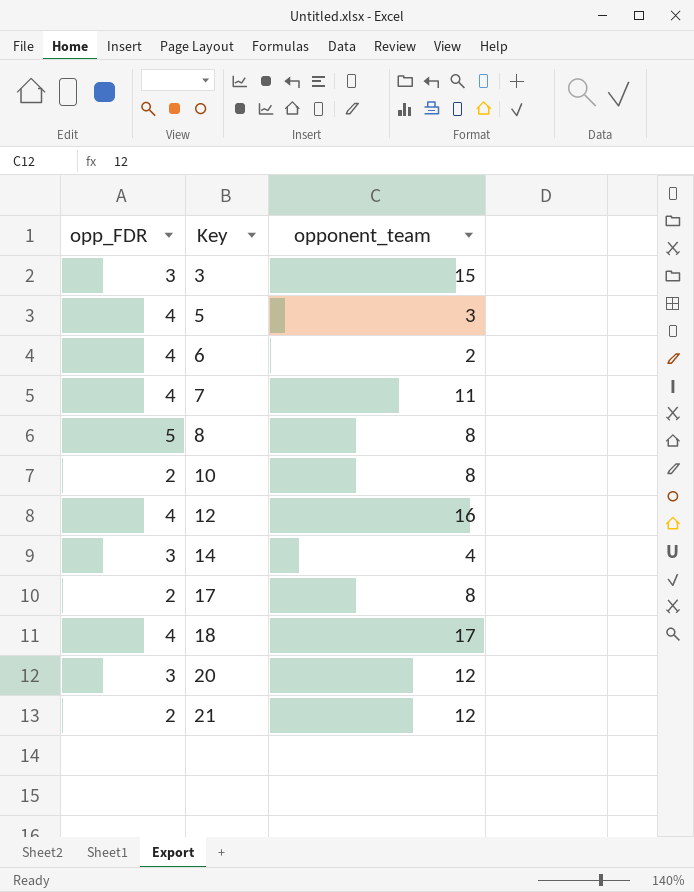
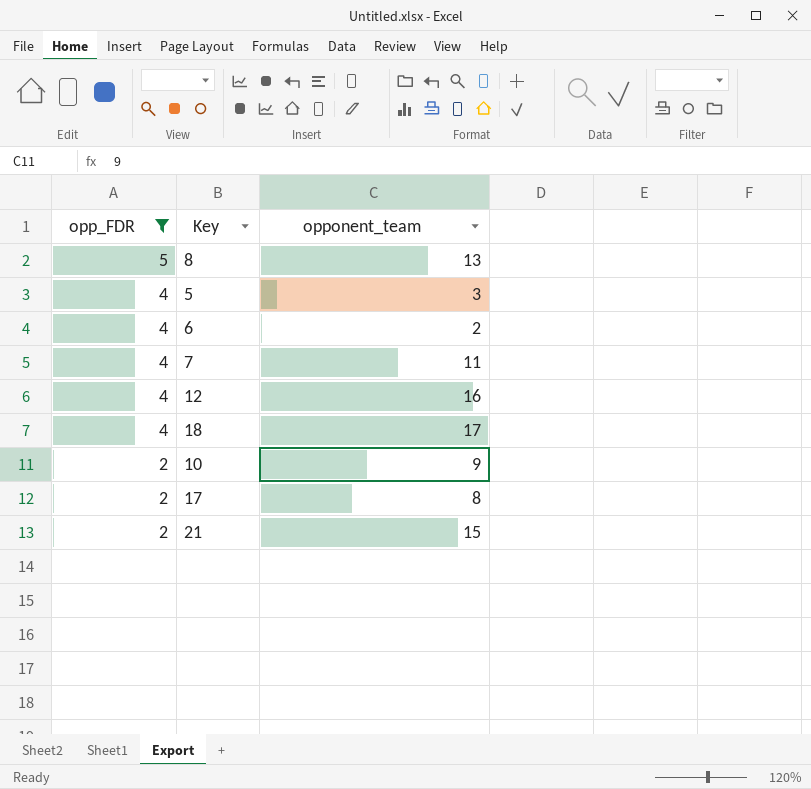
filter: none -> opp_FDR != 3
row order: Key ascending -> opp_FDR descending
8 | opponent_team: 8 -> 13
10 | opponent_team: 8 -> 9
21 | opponent_team: 12 -> 15

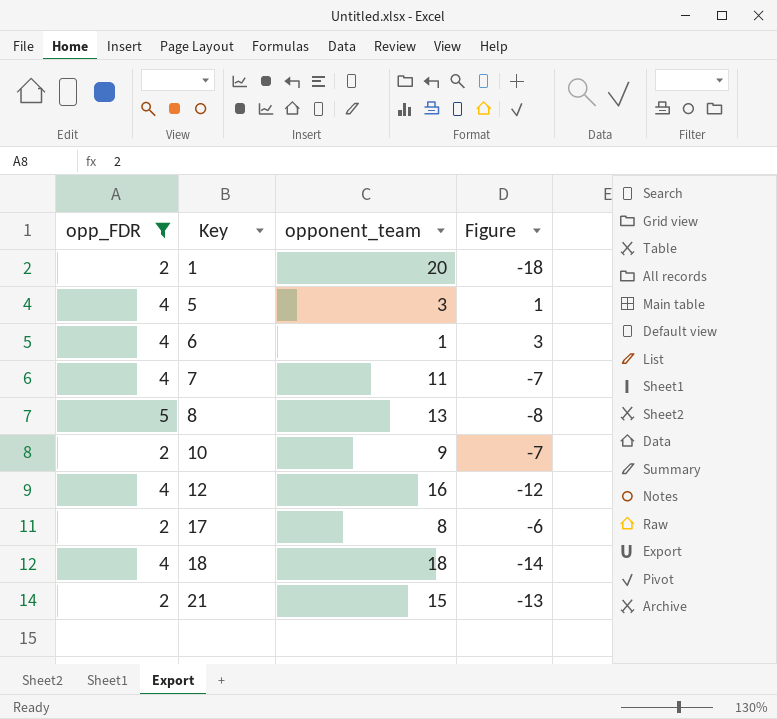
row order: opp_FDR descending -> Key ascending
column Figure | formula: none -> [opp_FDR] - [opponent_team]
row 1: none -> 2 | 20 | -18
6 | opponent_team: 2 -> 1
18 | opponent_team: 17 -> 18

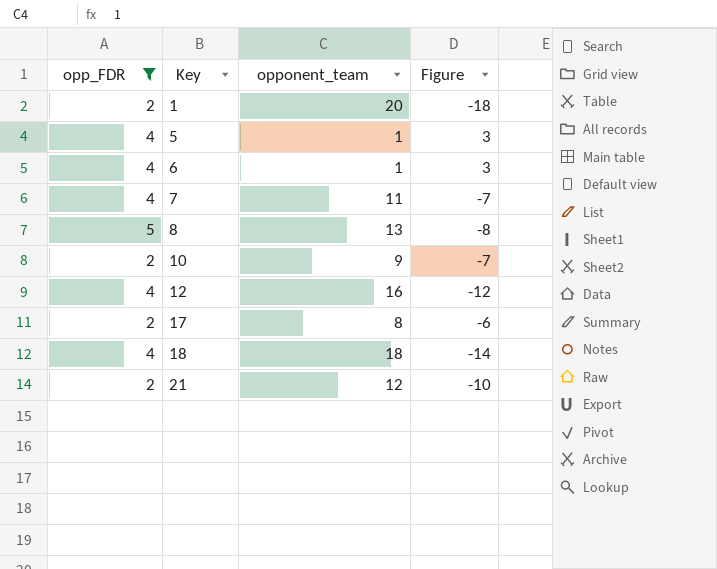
5 | opponent_team: 3 -> 1
5 | Figure: 1 -> 3
21 | opponent_team: 15 -> 12
21 | Figure: -13 -> -10

